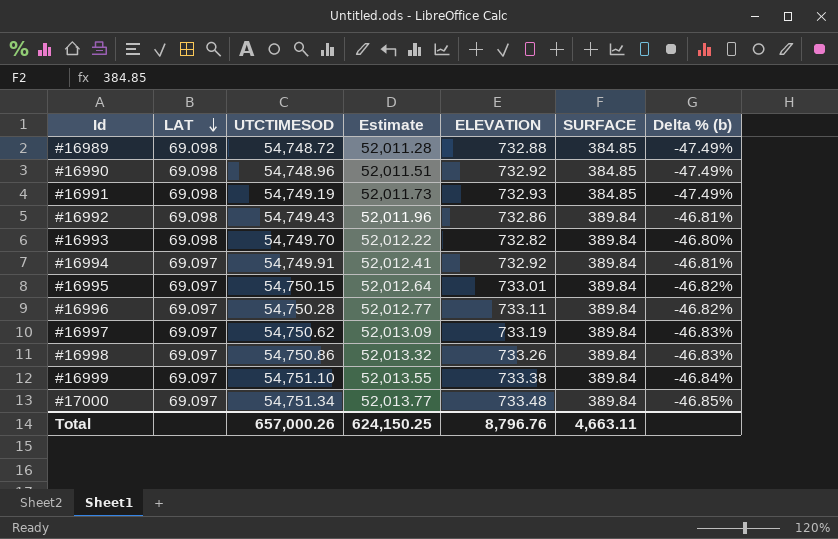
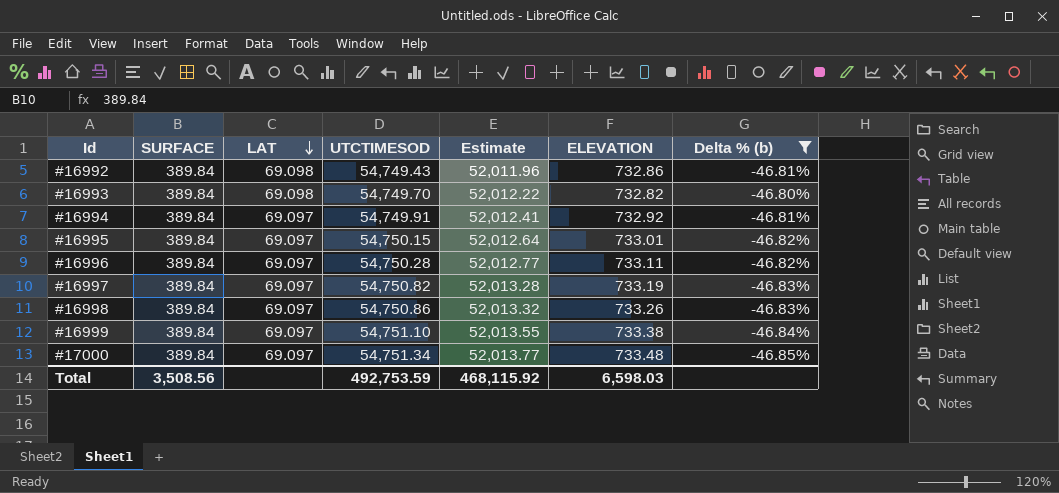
filter: none -> Delta % (b) != -47.49%
column SURFACE | position: 6 -> 2
#16997 | UTCTIMESOD: 54,750.62 -> 54,750.82
#16997 | Estimate: 52,013.09 -> 52,013.28
Total | SURFACE: 4,663.11 -> 3,508.56
Total | UTCTIMESOD: 657,000.26 -> 492,753.59
Total | Estimate: 624,150.25 -> 468,115.92
Total | ELEVATION: 8,796.76 -> 6,598.03

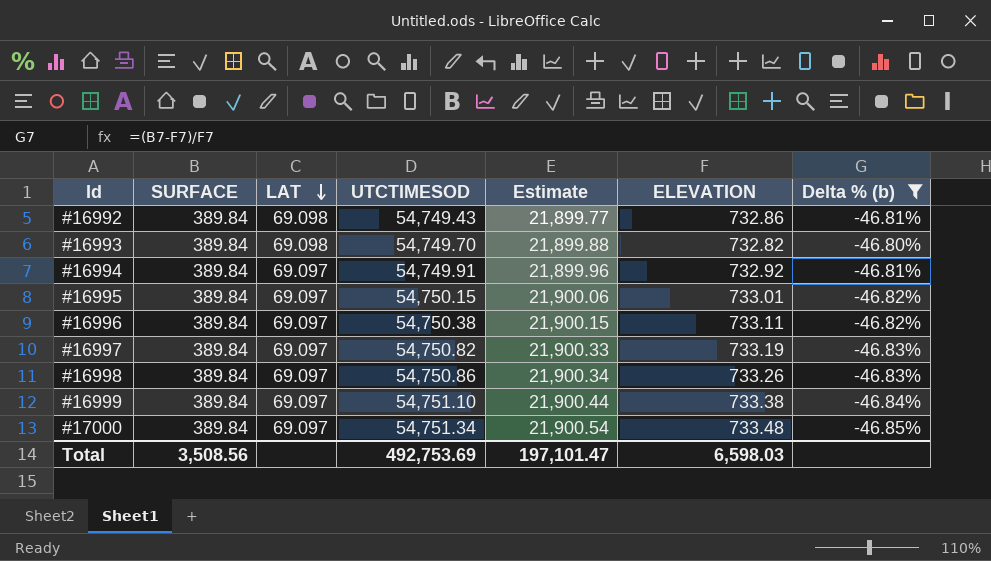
column Estimate | formula: [UTCTIMESOD] * 0.95 -> [UTCTIMESOD] * 0.4
#16996 | UTCTIMESOD: 54,750.28 -> 54,750.38
Total | UTCTIMESOD: 492,753.59 -> 492,753.69
Total | Estimate: 468,115.92 -> 197,101.47

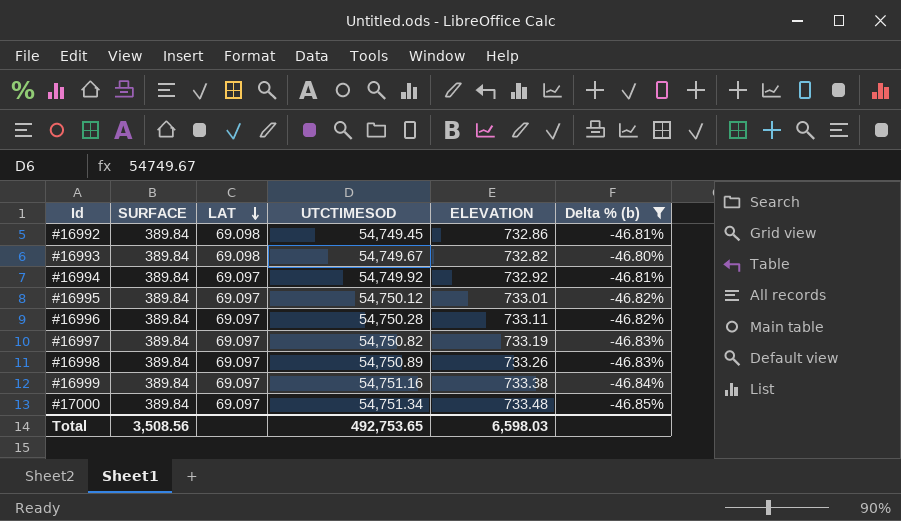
column Estimate | formula: [UTCTIMESOD] * 0.4 -> none
#16992 | UTCTIMESOD: 54,749.43 -> 54,749.45
#16993 | UTCTIMESOD: 54,749.70 -> 54,749.67
#16994 | UTCTIMESOD: 54,749.91 -> 54,749.92
#16995 | UTCTIMESOD: 54,750.15 -> 54,750.12
#16996 | UTCTIMESOD: 54,750.38 -> 54,750.28
#16998 | UTCTIMESOD: 54,750.86 -> 54,750.89
#16999 | UTCTIMESOD: 54,751.10 -> 54,751.16
Total | UTCTIMESOD: 492,753.69 -> 492,753.65

